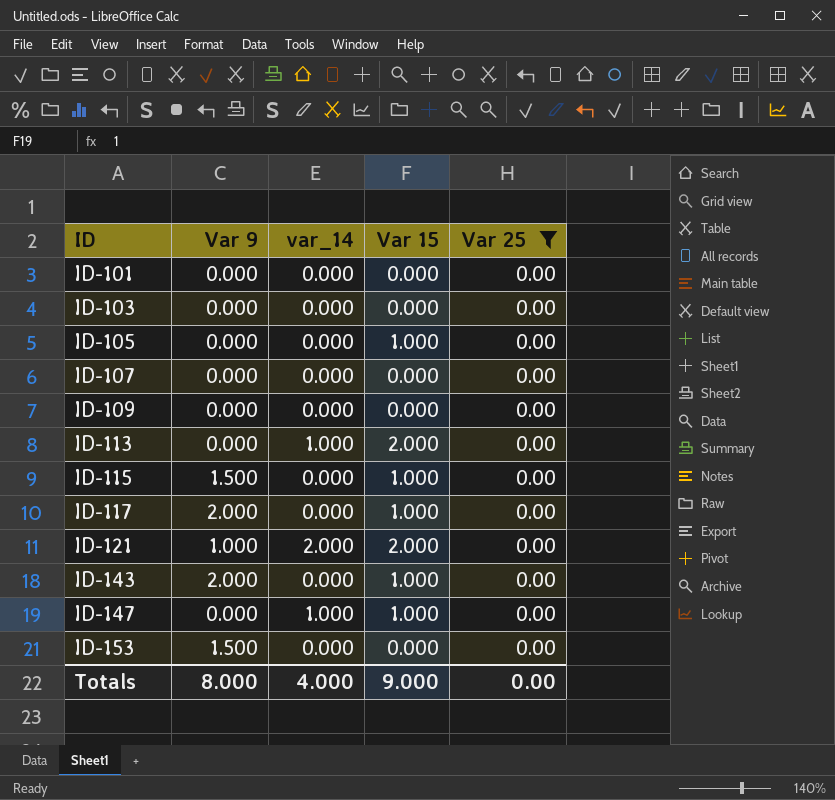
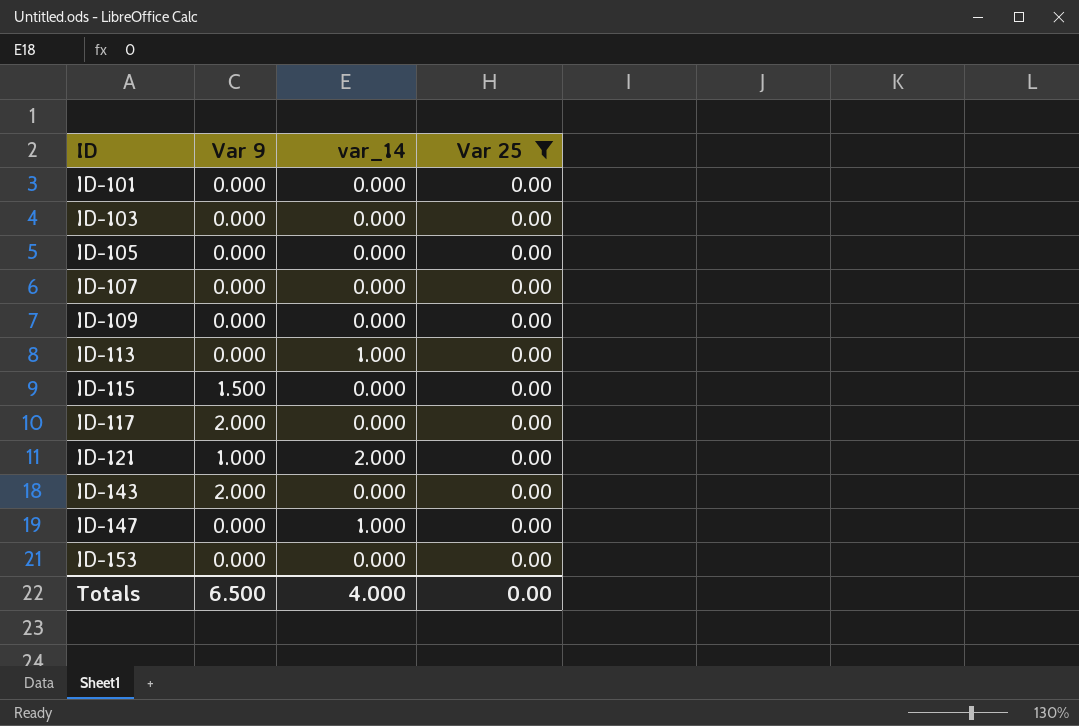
column Var 15 | position: 4 -> none
ID-153 | Var 9: 1.500 -> 0.000
Totals | Var 9: 8.000 -> 6.500

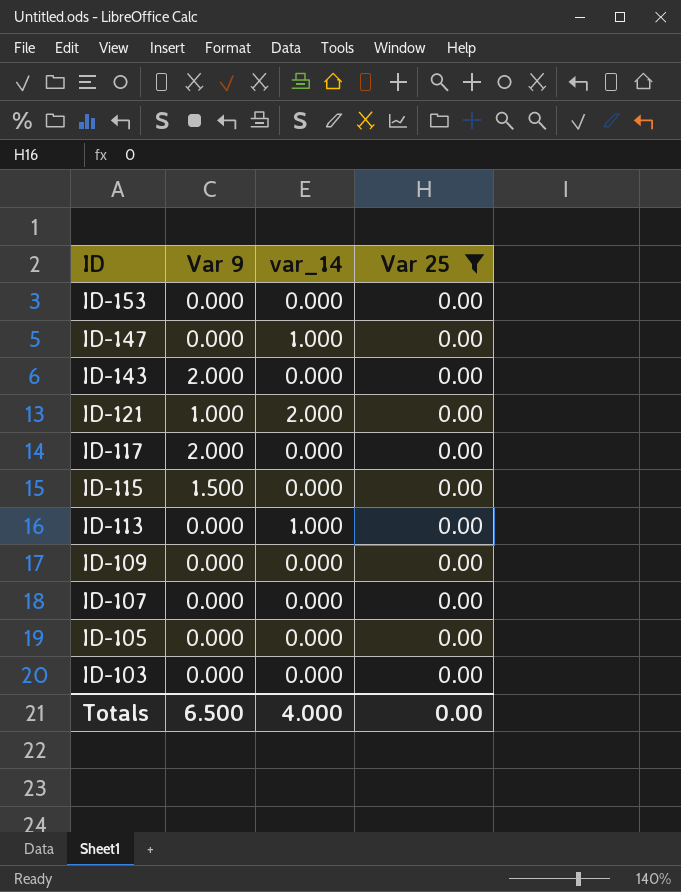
row order: ID ascending -> ID descending
row ID-101: 0.000 | 0.000 | 0.00 -> none

